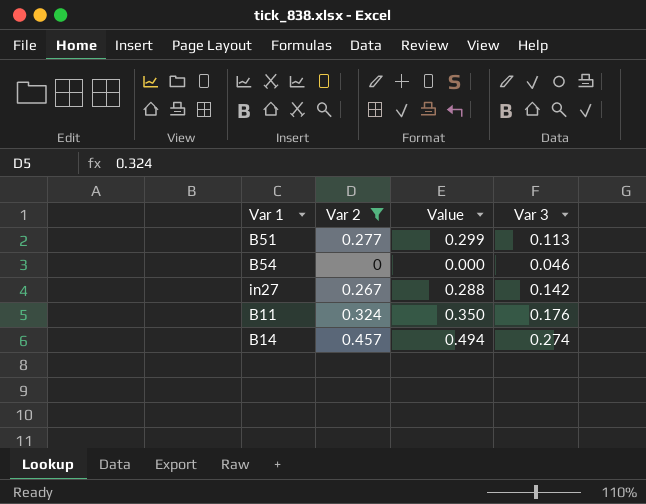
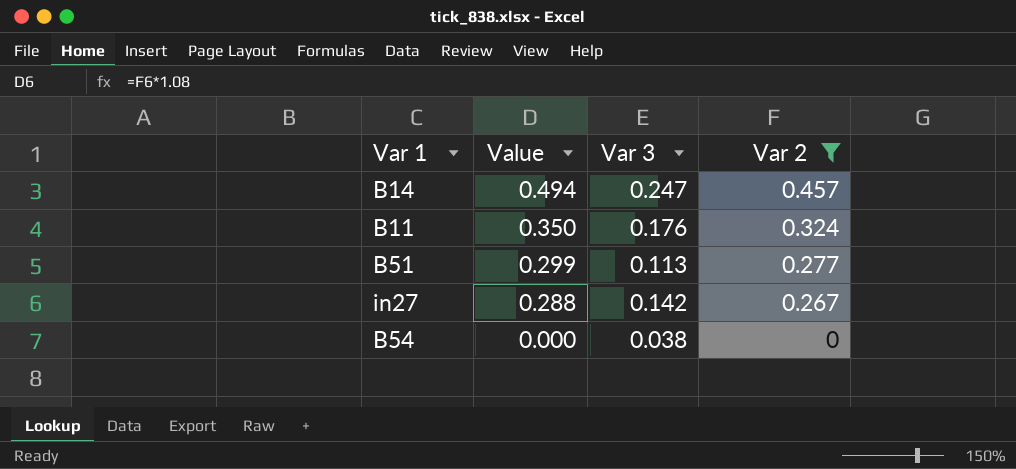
row order: none -> Value descending
column Var 2 | position: 2 -> 4
B14 | Var 3: 0.274 -> 0.247
B54 | Var 3: 0.046 -> 0.038

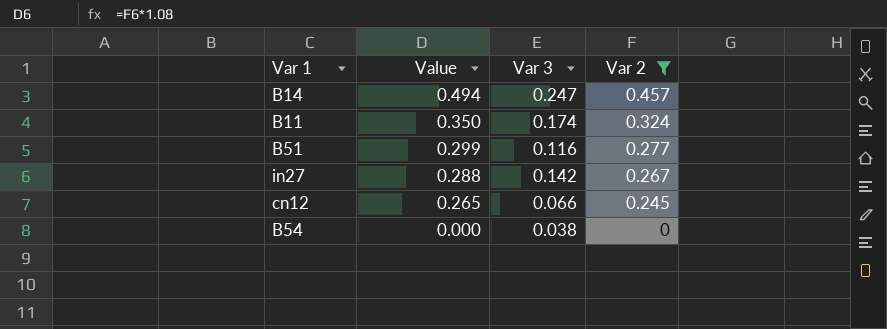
B11 | Var 3: 0.176 -> 0.174
B51 | Var 3: 0.113 -> 0.116
row cn12: none -> 0.265 | 0.066 | 0.245

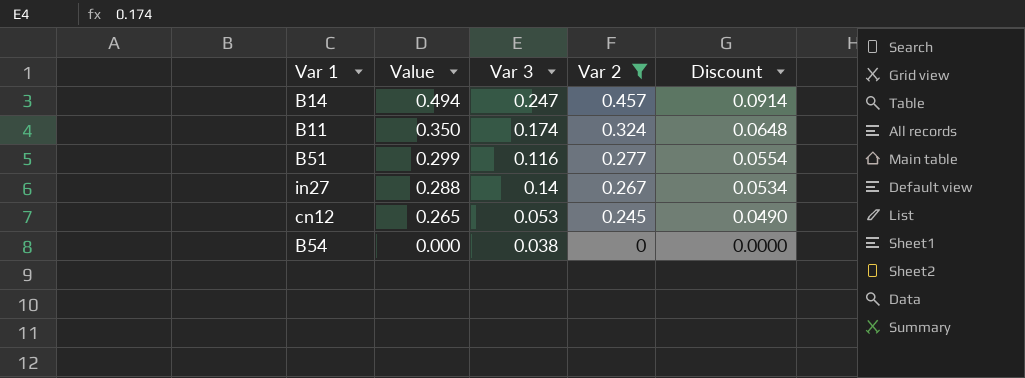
column Discount | formula: none -> [Var 2] * 0.2
in27 | Var 3: 0.142 -> 0.14
cn12 | Var 3: 0.066 -> 0.053

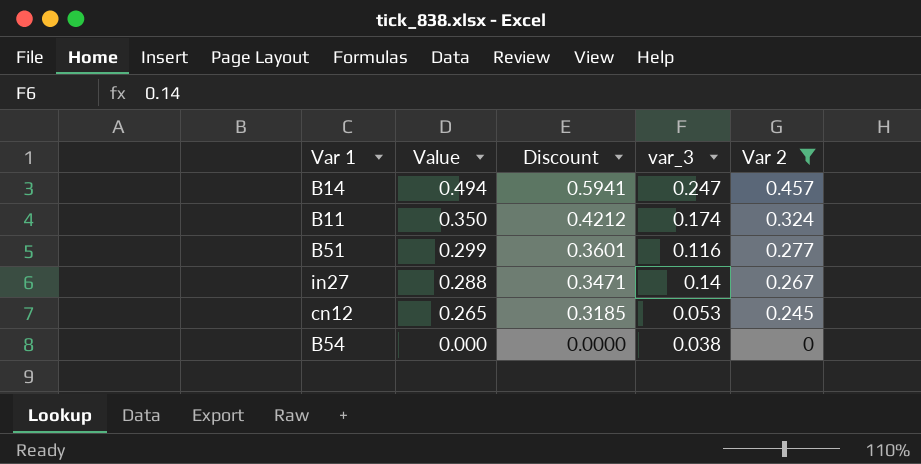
column Discount | formula: [Var 2] * 0.2 -> [Var 2] * 1.3
column Discount | position: 5 -> 3
column name: Var 3 -> var_3

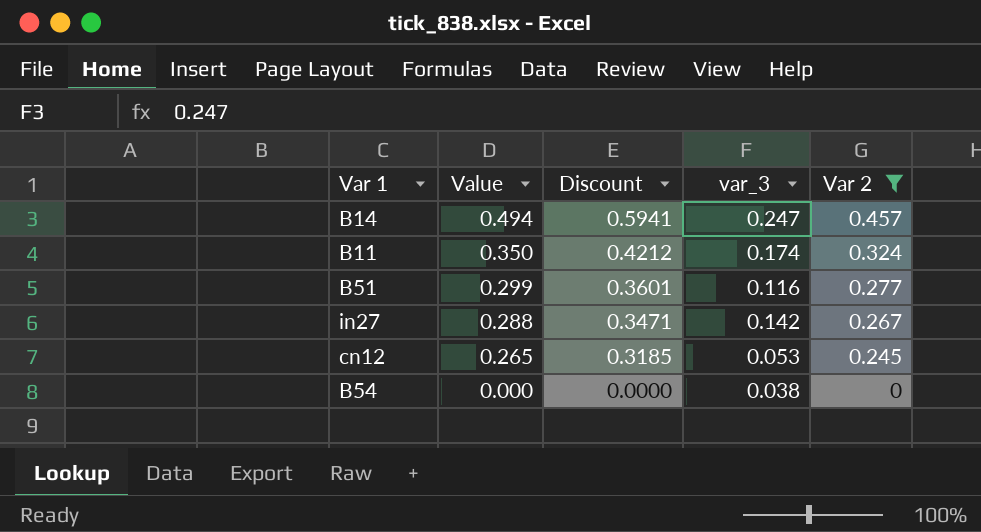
in27 | var_3: 0.14 -> 0.142

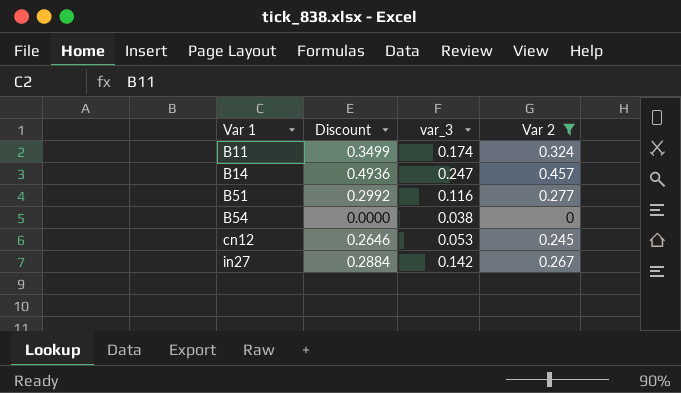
row order: Value descending -> Var 1 ascending
column Value | formula: [Var 2] * 1.08 -> none
column Discount | formula: [Var 2] * 1.3 -> [Var 2] * 1.08

